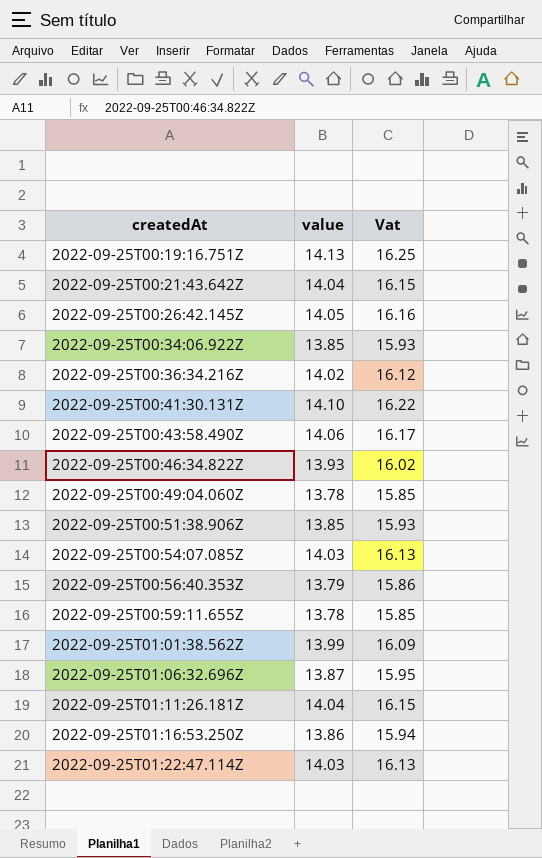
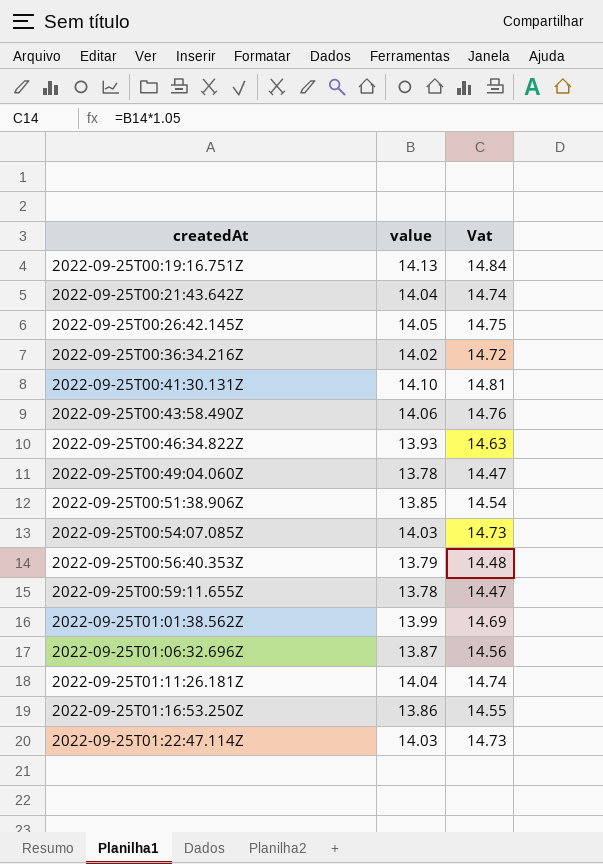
column Vat | formula: [value] * 1.15 -> [value] * 1.05
row 2022-09-25T00:34:06.922Z: 13.85 | 15.93 -> none

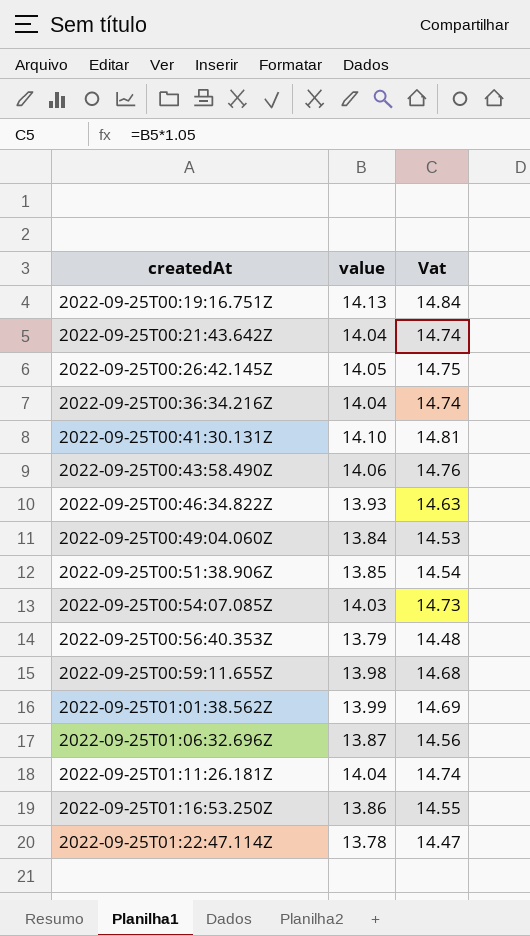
2022-09-25T00:36:34.216Z | value: 14.02 -> 14.04
2022-09-25T00:36:34.216Z | Vat: 14.72 -> 14.74
2022-09-25T00:49:04.060Z | value: 13.78 -> 13.84
2022-09-25T00:49:04.060Z | Vat: 14.47 -> 14.53
2022-09-25T00:59:11.655Z | value: 13.78 -> 13.98
2022-09-25T00:59:11.655Z | Vat: 14.47 -> 14.68
2022-09-25T01:22:47.114Z | value: 14.03 -> 13.78
2022-09-25T01:22:47.114Z | Vat: 14.73 -> 14.47

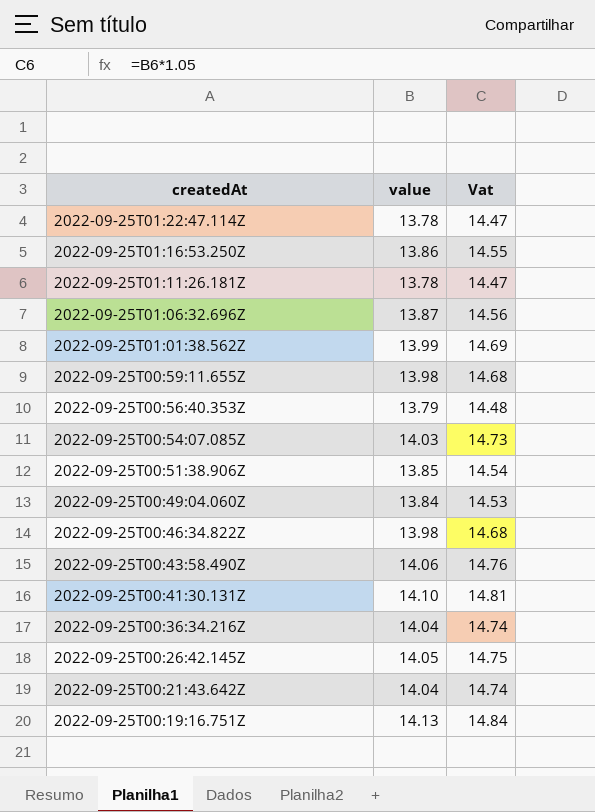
row order: createdAt ascending -> createdAt descending
2022-09-25T01:11:26.181Z | value: 14.04 -> 13.78
2022-09-25T01:11:26.181Z | Vat: 14.74 -> 14.47
2022-09-25T00:46:34.822Z | value: 13.93 -> 13.98
2022-09-25T00:46:34.822Z | Vat: 14.63 -> 14.68

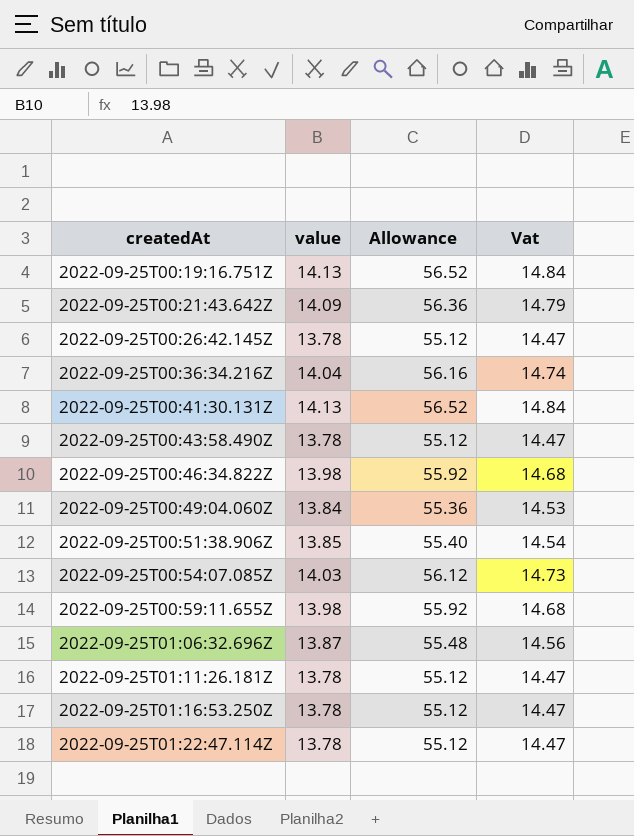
row order: createdAt descending -> createdAt ascending
column Allowance | formula: none -> [value] * 4
row 2022-09-25T01:01:38.562Z: 13.99 | 14.69 -> none
row 2022-09-25T00:56:40.353Z: 13.79 | 14.48 -> none
2022-09-25T00:21:43.642Z | value: 14.04 -> 14.09
2022-09-25T00:21:43.642Z | Vat: 14.74 -> 14.79
2022-09-25T00:26:42.145Z | value: 14.05 -> 13.78
2022-09-25T00:26:42.145Z | Vat: 14.75 -> 14.47
2022-09-25T00:41:30.131Z | value: 14.10 -> 14.13
2022-09-25T00:41:30.131Z | Vat: 14.81 -> 14.84
2022-09-25T00:43:58.490Z | value: 14.06 -> 13.78
2022-09-25T00:43:58.490Z | Vat: 14.76 -> 14.47
2022-09-25T01:16:53.250Z | value: 13.86 -> 13.78
2022-09-25T01:16:53.250Z | Vat: 14.55 -> 14.47

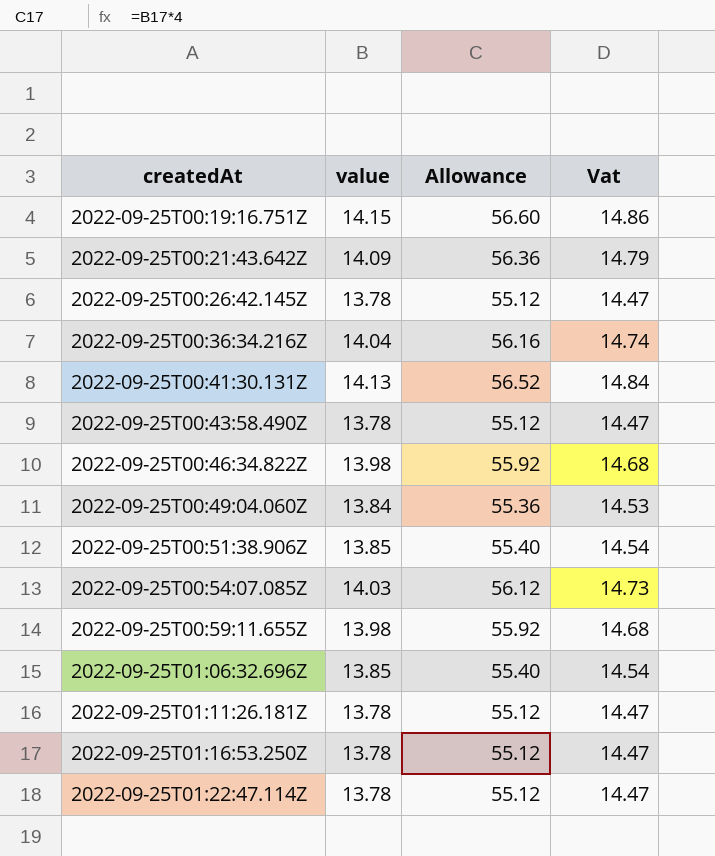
2022-09-25T00:19:16.751Z | value: 14.13 -> 14.15
2022-09-25T00:19:16.751Z | Allowance: 56.52 -> 56.60
2022-09-25T00:19:16.751Z | Vat: 14.84 -> 14.86
2022-09-25T01:06:32.696Z | value: 13.87 -> 13.85
2022-09-25T01:06:32.696Z | Allowance: 55.48 -> 55.40
2022-09-25T01:06:32.696Z | Vat: 14.56 -> 14.54

